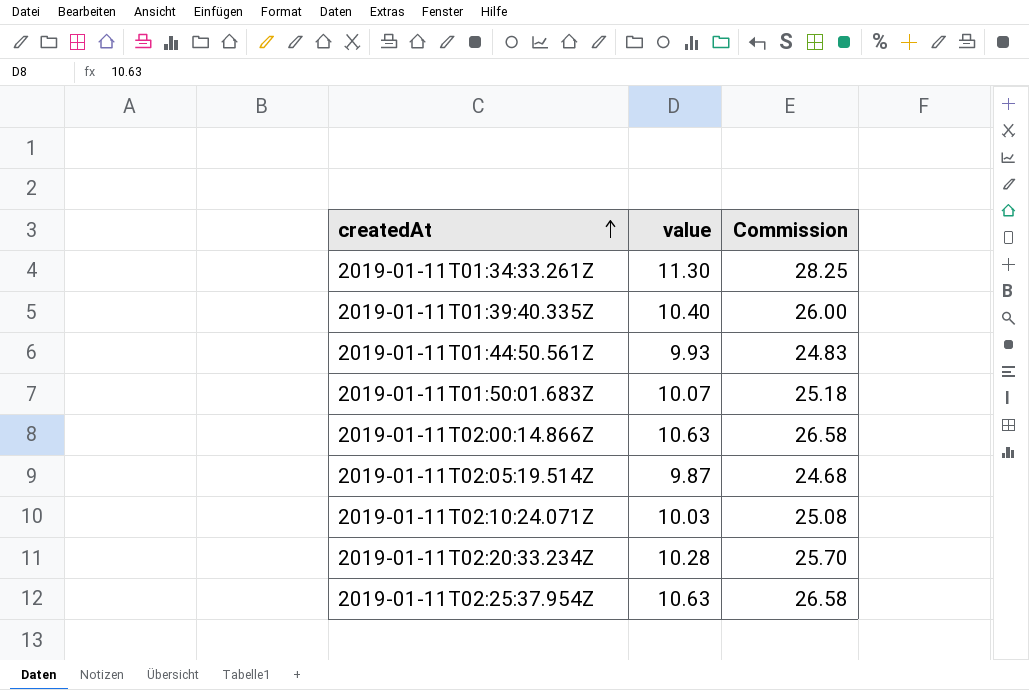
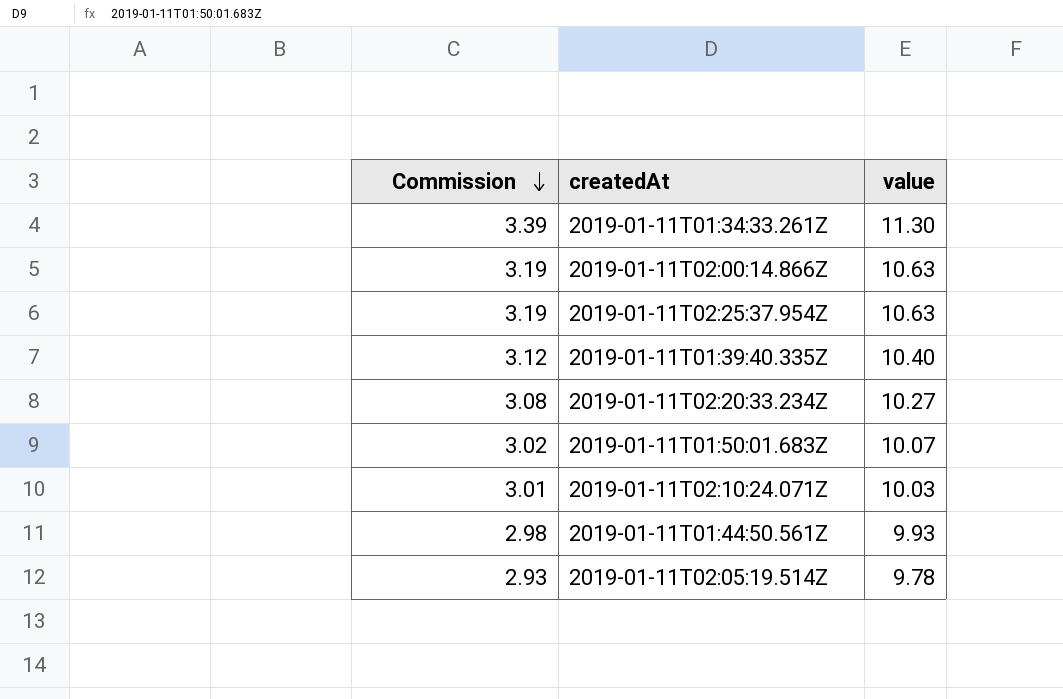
row order: createdAt ascending -> Commission descending
column Commission | formula: [value] * 2.5 -> [value] * 0.3
column Commission | position: 3 -> 1
2019-01-11T02:20:33.234Z | value: 10.28 -> 10.27
2019-01-11T02:05:19.514Z | value: 9.87 -> 9.78

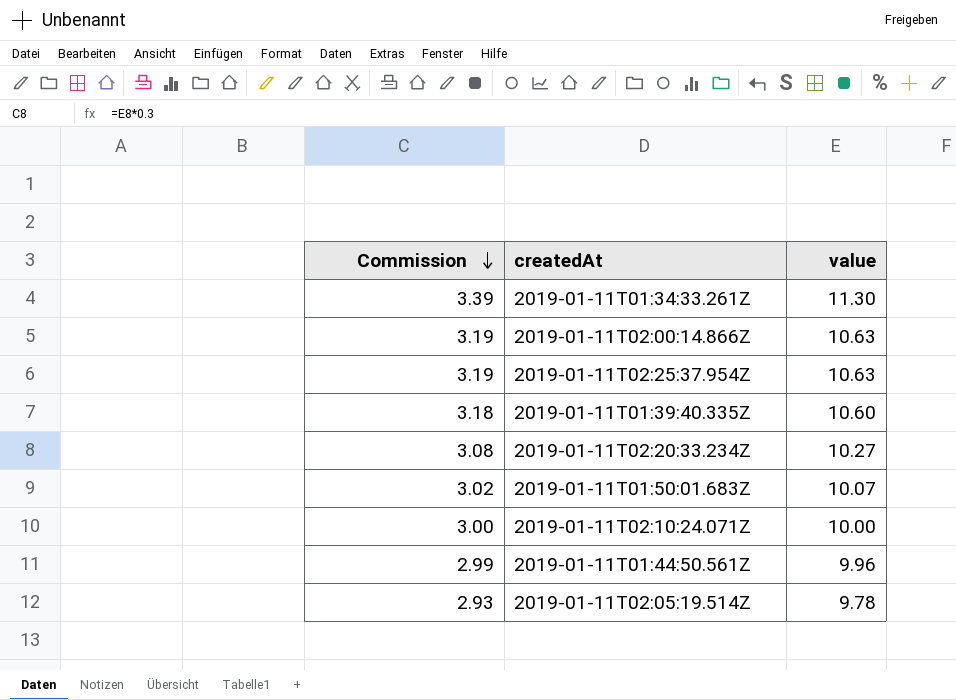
2019-01-11T01:39:40.335Z | Commission: 3.12 -> 3.18
2019-01-11T01:39:40.335Z | value: 10.40 -> 10.60
2019-01-11T02:10:24.071Z | Commission: 3.01 -> 3.00
2019-01-11T02:10:24.071Z | value: 10.03 -> 10.00
2019-01-11T01:44:50.561Z | Commission: 2.98 -> 2.99
2019-01-11T01:44:50.561Z | value: 9.93 -> 9.96

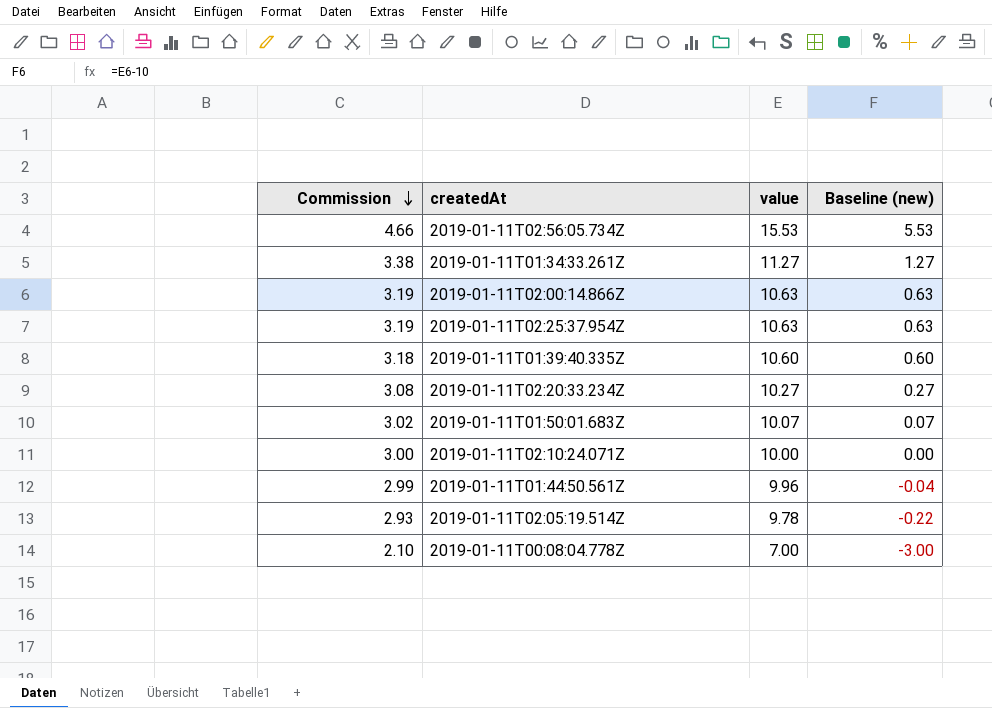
column Baseline (new) | formula: none -> [value] - 10
row 2019-01-11T02:56:05.734Z: none -> 4.66 | 15.53 | 5.53
2019-01-11T01:34:33.261Z | Commission: 3.39 -> 3.38
2019-01-11T01:34:33.261Z | value: 11.30 -> 11.27
row 2019-01-11T00:08:04.778Z: none -> 2.10 | 7.00 | -3.00

